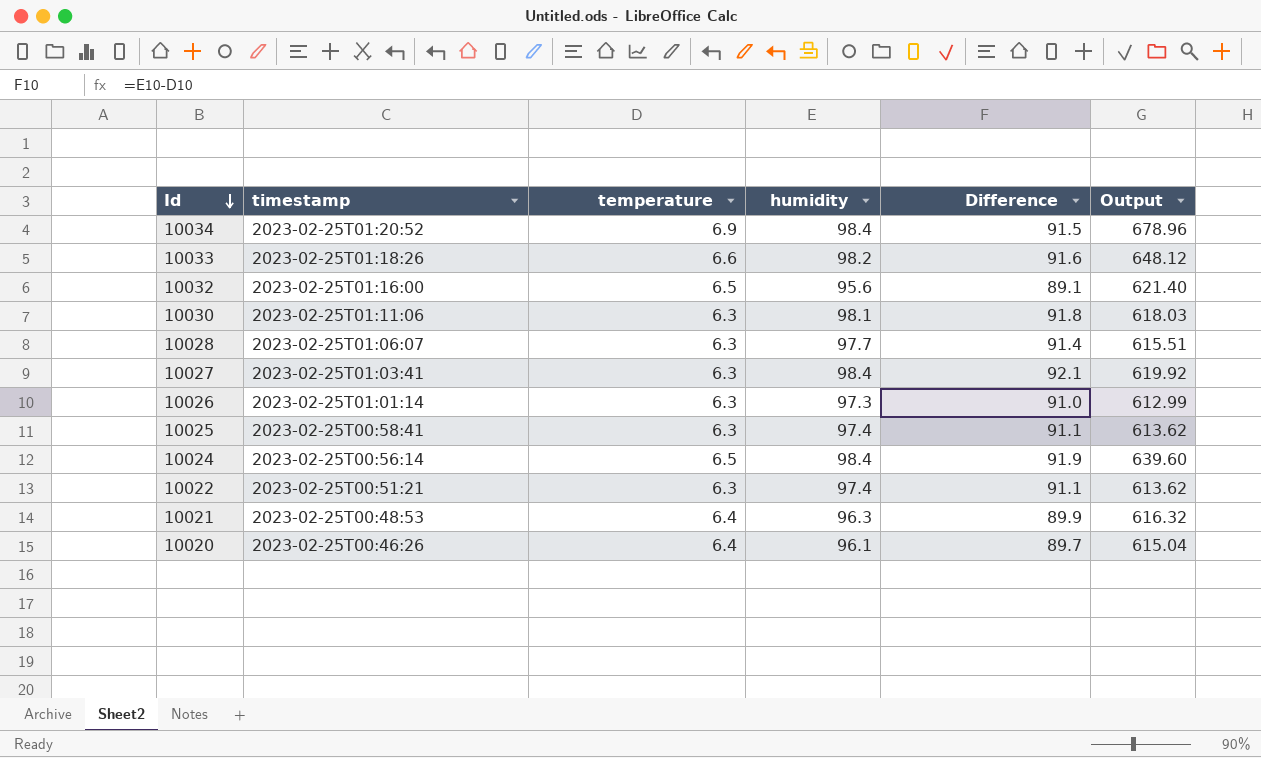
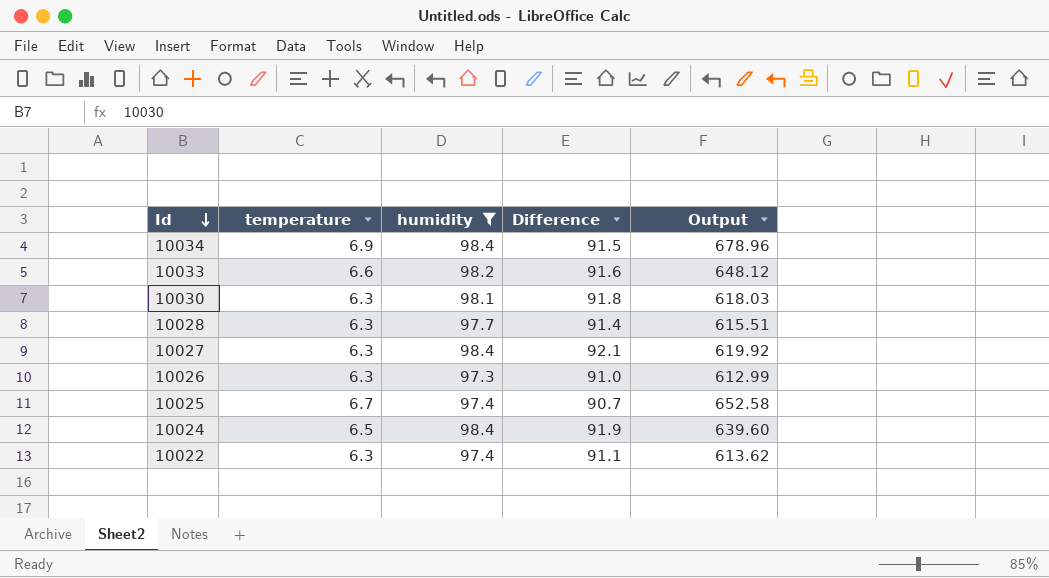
filter: none -> humidity >= 97.3
column timestamp | position: 2 -> none
10025 | temperature: 6.3 -> 6.7
10025 | Difference: 91.1 -> 90.7
10025 | Output: 613.62 -> 652.58

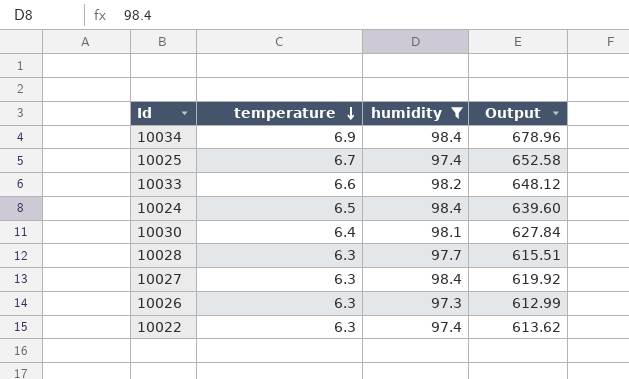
row order: Id descending -> temperature descending
column Difference | formula: [humidity] - [temperature] -> none
10030 | temperature: 6.3 -> 6.4
10030 | Output: 618.03 -> 627.84

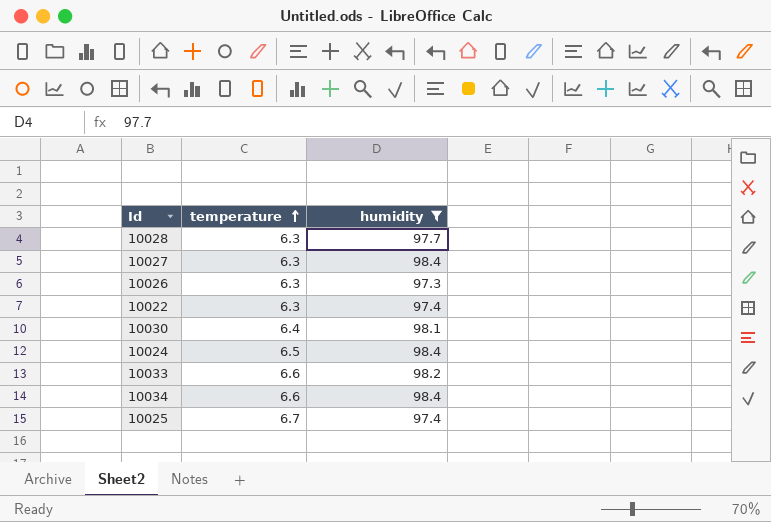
row order: temperature descending -> temperature ascending
column Output | formula: [temperature] * [humidity] -> none
10034 | temperature: 6.9 -> 6.6

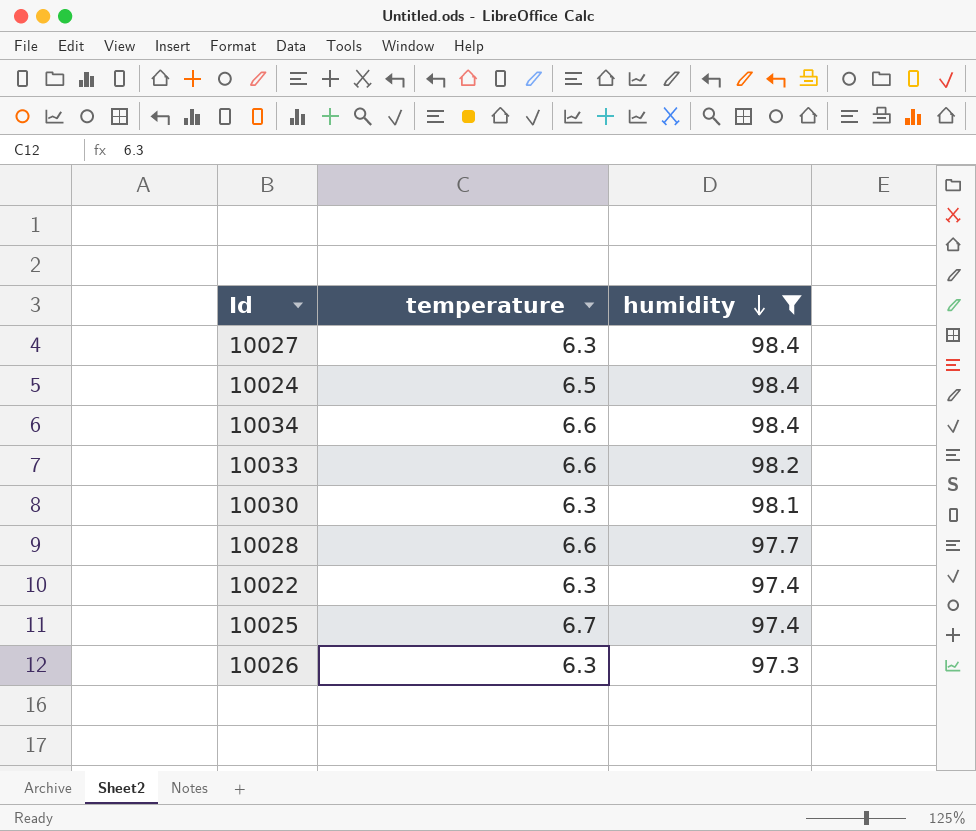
row order: temperature ascending -> humidity descending
10030 | temperature: 6.4 -> 6.3
10028 | temperature: 6.3 -> 6.6

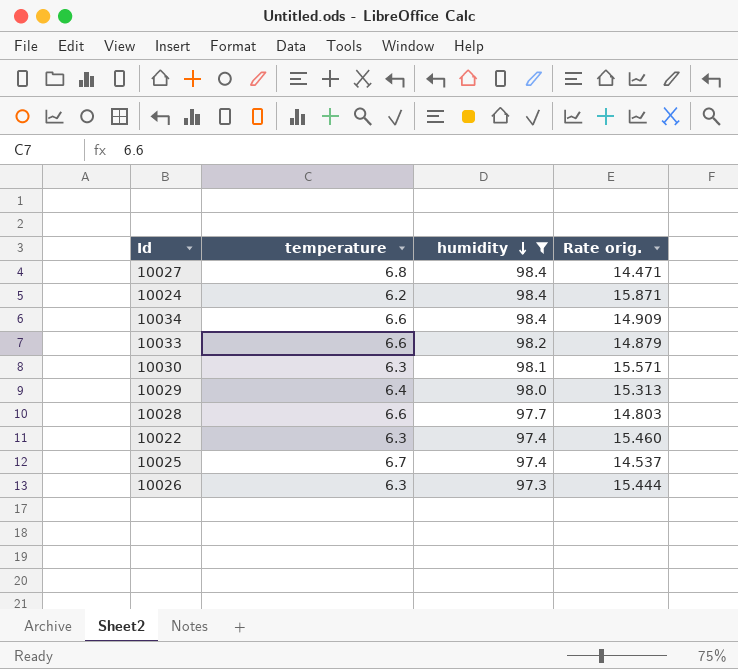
column Rate orig. | formula: none -> [humidity] / [temperature]
10027 | temperature: 6.3 -> 6.8
10024 | temperature: 6.5 -> 6.2
row 10029: none -> 6.4 | 98.0 | 15.313

